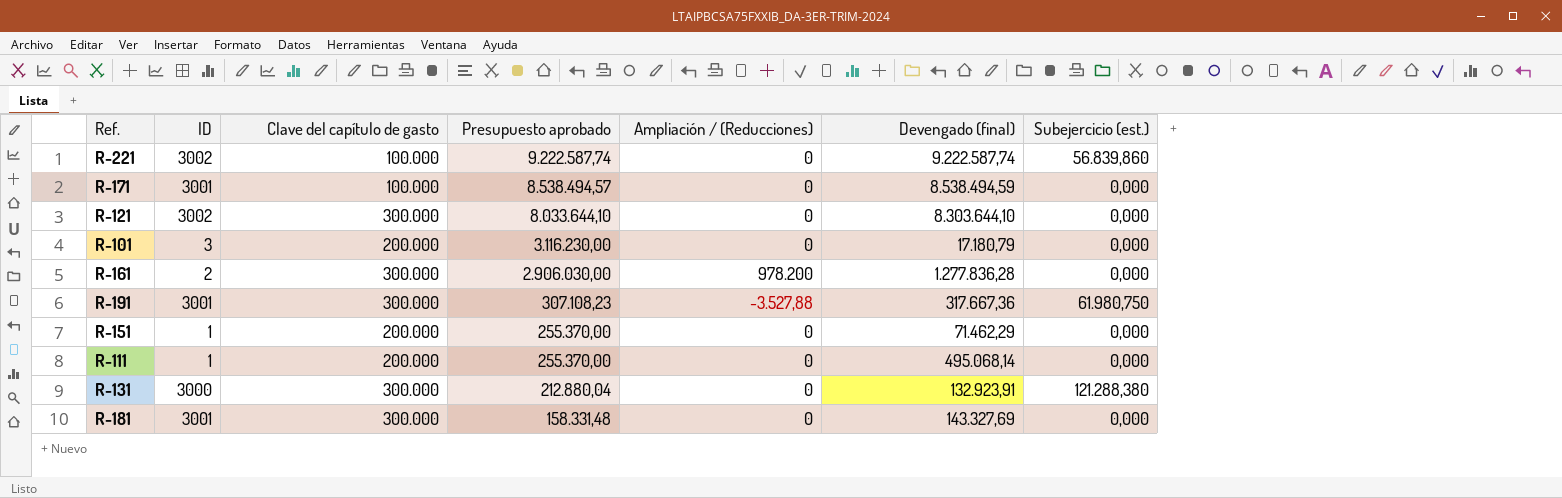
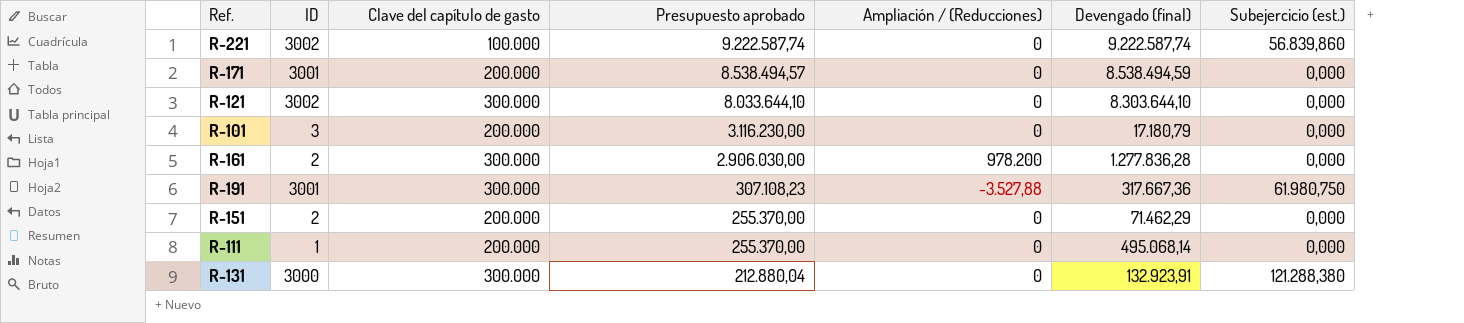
row R-181: 3001 | 300.000 | 158.331,48 | 0 | 143.327,69 | 0,000 -> none
R-171 | Clave del capítulo de gasto: 100.000 -> 200.000
R-151 | ID: 1 -> 2

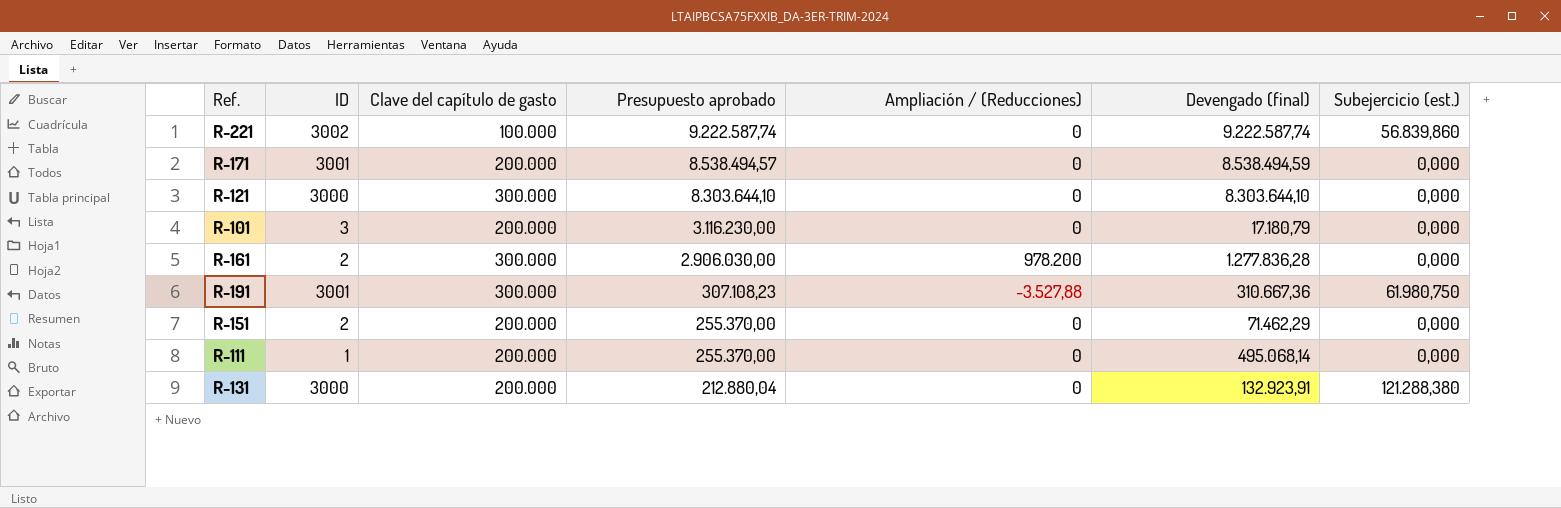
R-121 | ID: 3002 -> 3000
R-121 | Presupuesto aprobado: 8.033.644,10 -> 8.303.644,10
R-191 | Devengado (final): 317.667,36 -> 310.667,36
R-131 | Clave del capítulo de gasto: 300.000 -> 200.000

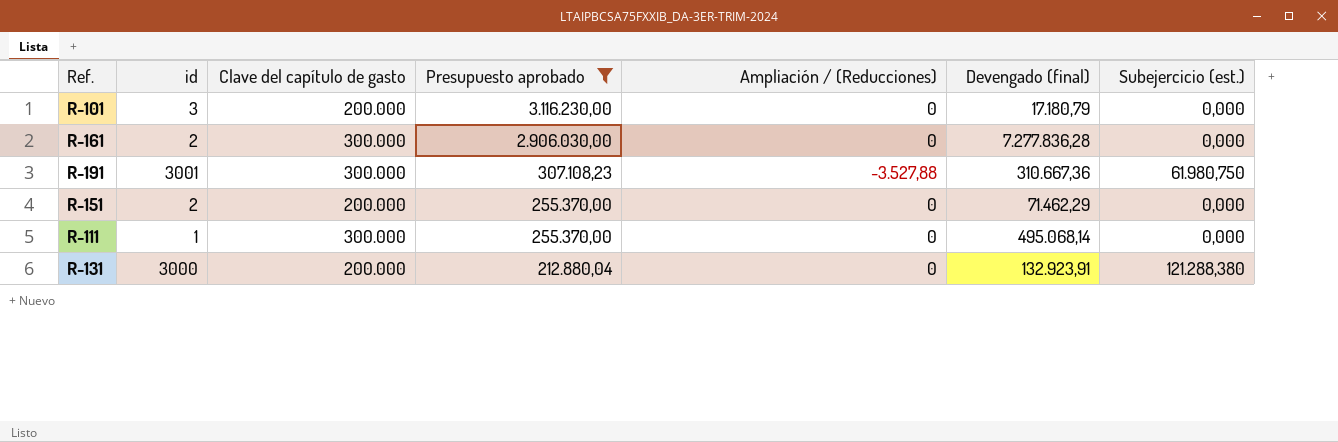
filter: none -> Presupuesto aprobado <= 3.116.230,00
column name: ID -> id
R-161 | Ampliación / (Reducciones): 978.200 -> 0
R-161 | Devengado (final): 1.277.836,28 -> 7.277.836,28
R-111 | Clave del capítulo de gasto: 200.000 -> 300.000

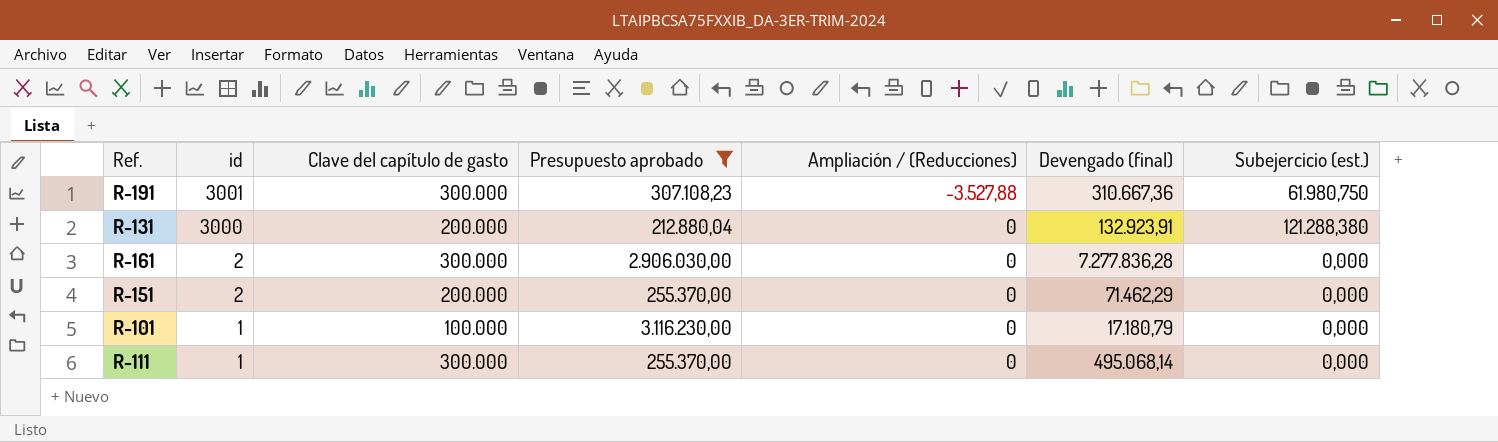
row order: Presupuesto aprobado descending -> id descending
R-101 | id: 3 -> 1
R-101 | Clave del capítulo de gasto: 200.000 -> 100.000

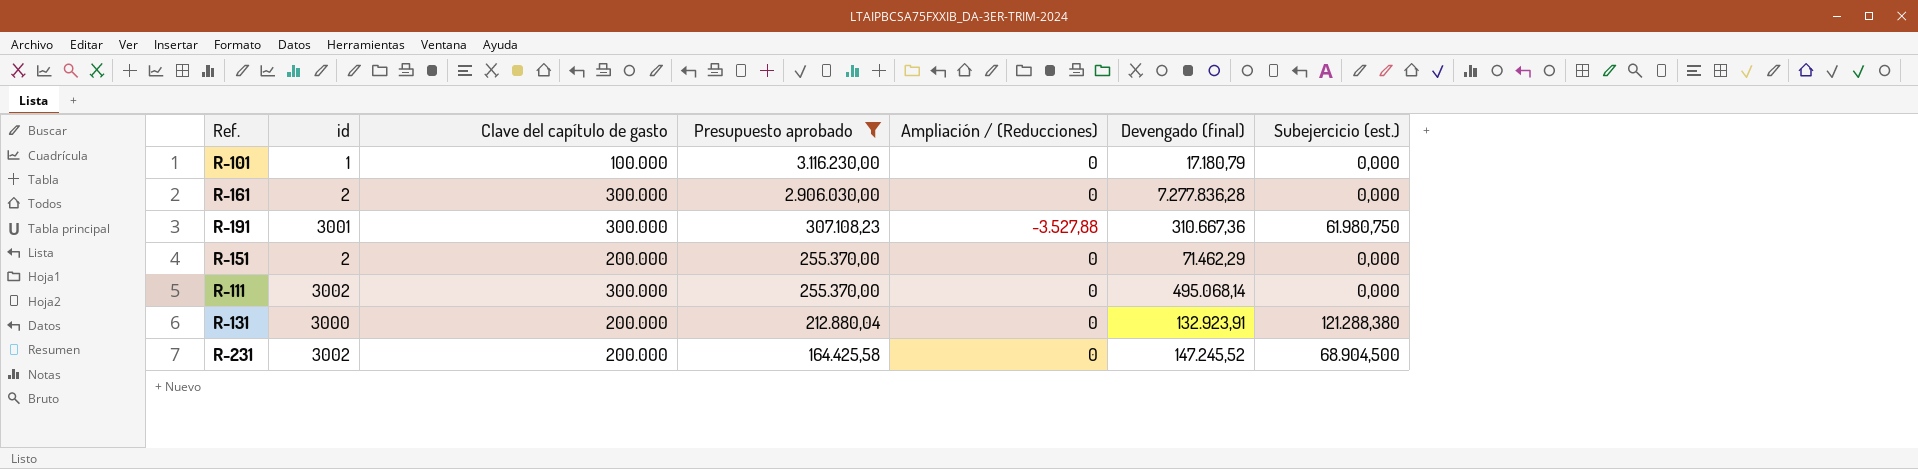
row order: id descending -> Presupuesto aprobado descending
R-111 | id: 1 -> 3002
row R-231: none -> 3002 | 200.000 | 164.425,58 | 0 | 147.245,52 | 68.904,500

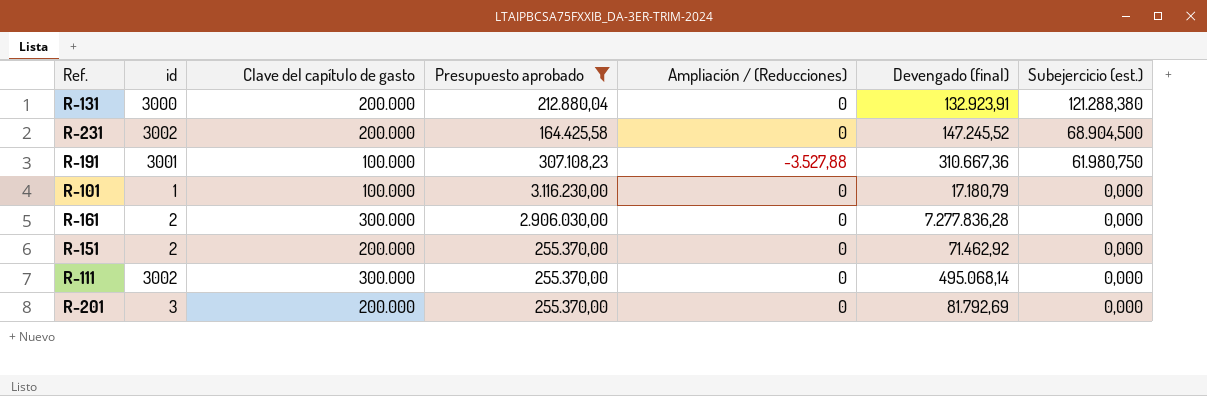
row order: Presupuesto aprobado descending -> Subejercicio (est.) descending
R-191 | Clave del capítulo de gasto: 300.000 -> 100.000
R-151 | Devengado (final): 71.462,29 -> 71.462,92
row R-201: none -> 3 | 200.000 | 255.370,00 | 0 | 81.792,69 | 0,000

